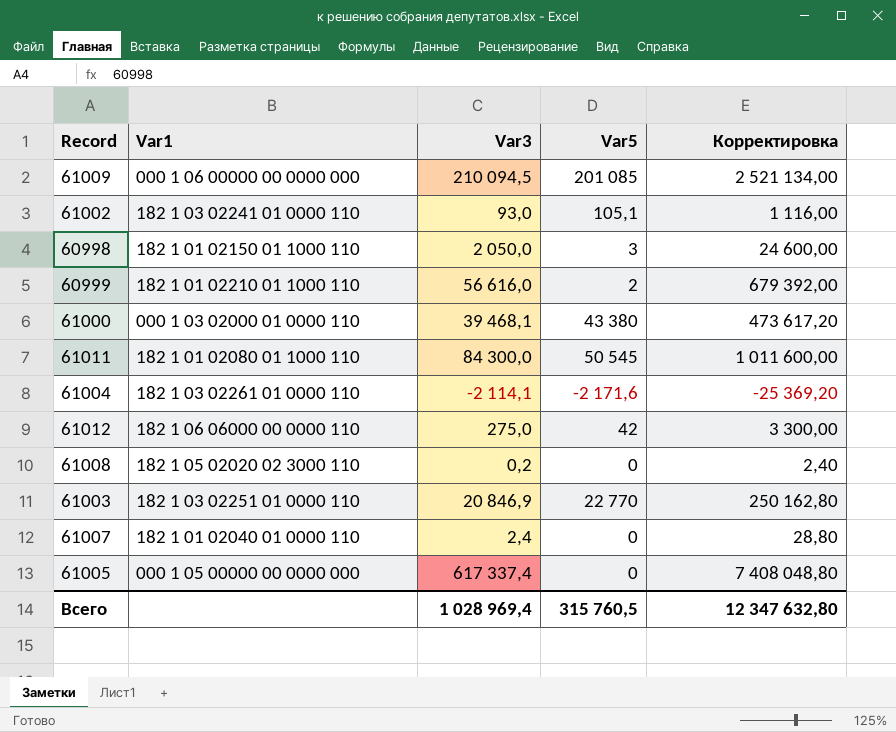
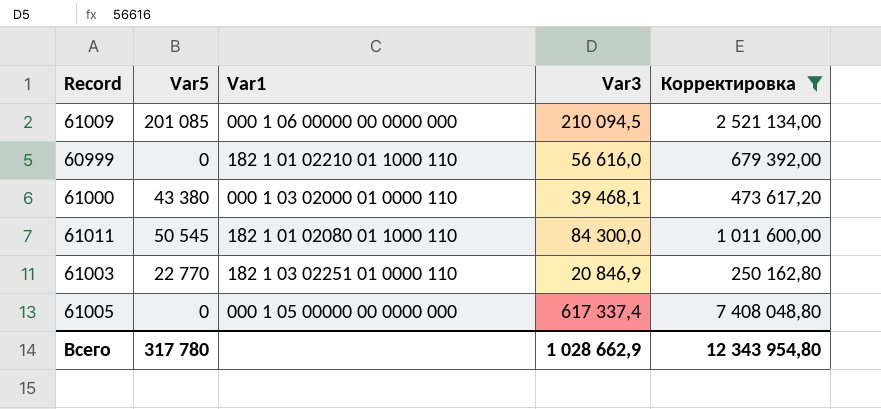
filter: none -> Корректировка >= 250 162,80
column Var5 | position: 4 -> 2
60999 | Var5: 2 -> 0
Всего | Var5: 315 760,5 -> 317 780
Всего | Var3: 1 028 969,4 -> 1 028 662,9
Всего | Корректировка: 12 347 632,80 -> 12 343 954,80

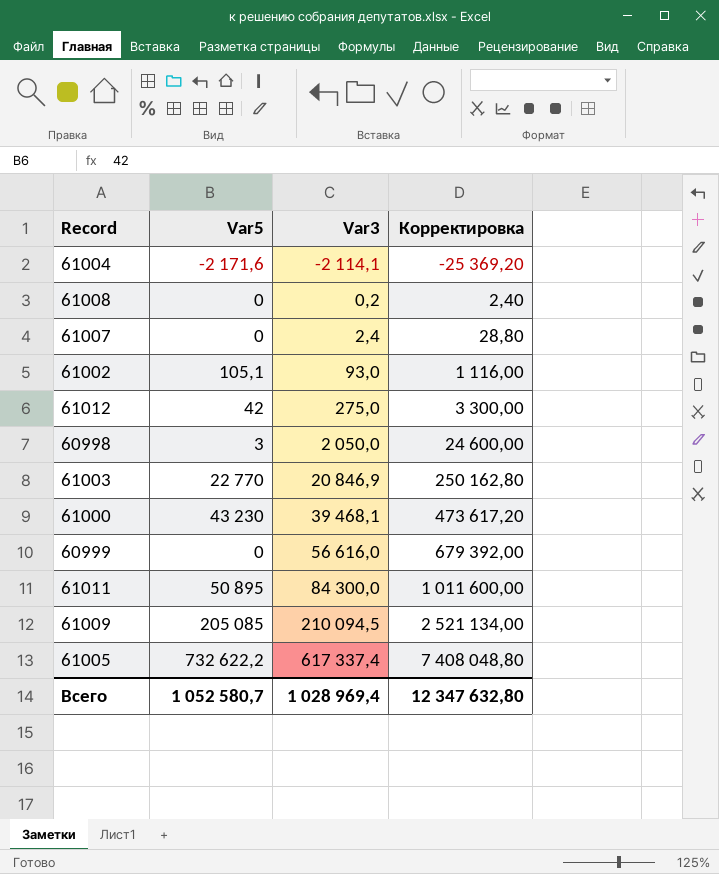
filter: Корректировка >= 250 162,80 -> none
row order: none -> Var3 ascending
column Var1 | position: 3 -> none
61000 | Var5: 43 380 -> 43 230
61011 | Var5: 50 545 -> 50 895
61009 | Var5: 201 085 -> 205 085
61005 | Var5: 0 -> 732 622,2
Всего | Var5: 317 780 -> 1 052 580,7
Всего | Var3: 1 028 662,9 -> 1 028 969,4
Всего | Корректировка: 12 343 954,80 -> 12 347 632,80

